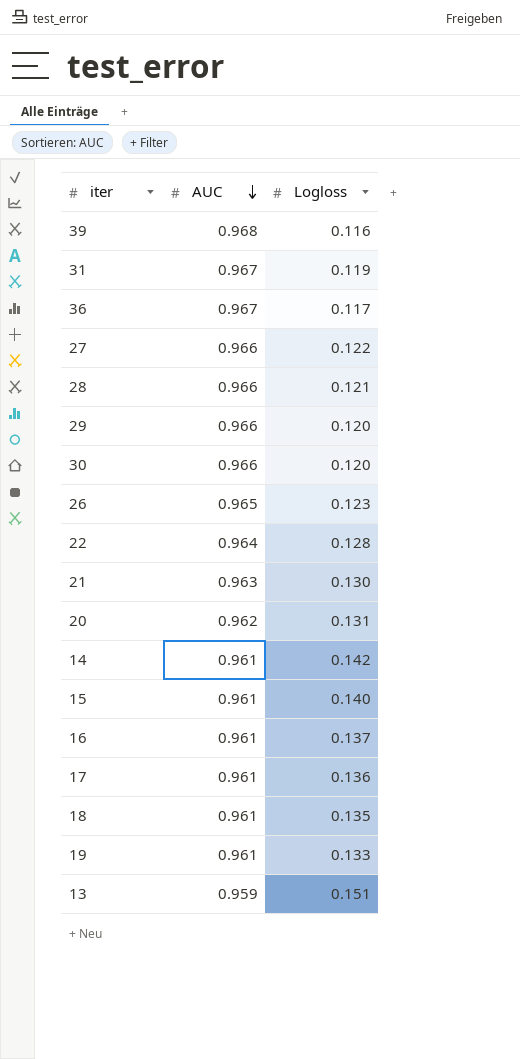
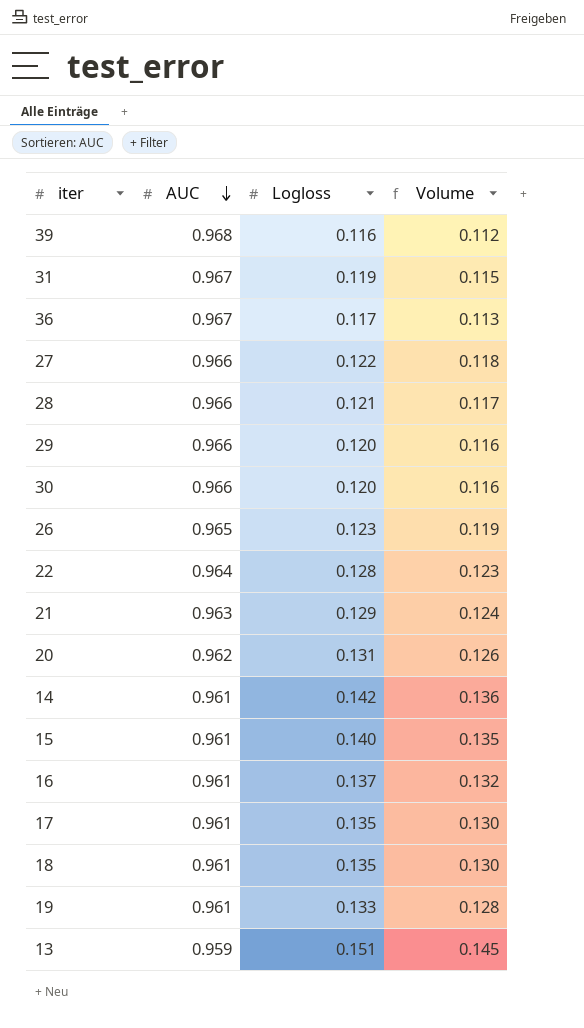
column Volume | formula: none -> [AUC] * [Logloss]
21 | Logloss: 0.130 -> 0.129
17 | Logloss: 0.136 -> 0.135

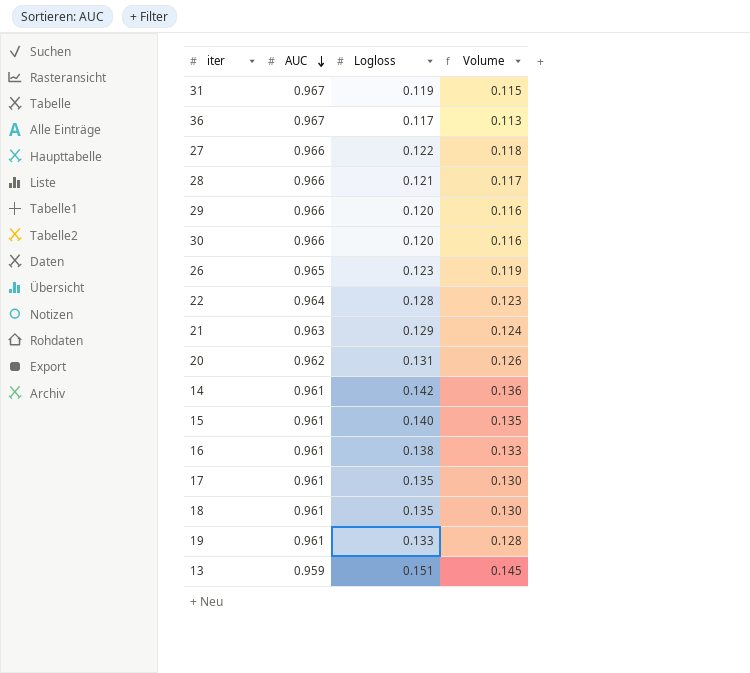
row 39: 0.968 | 0.116 | 0.112 -> none
16 | Logloss: 0.137 -> 0.138
16 | Volume: 0.132 -> 0.133

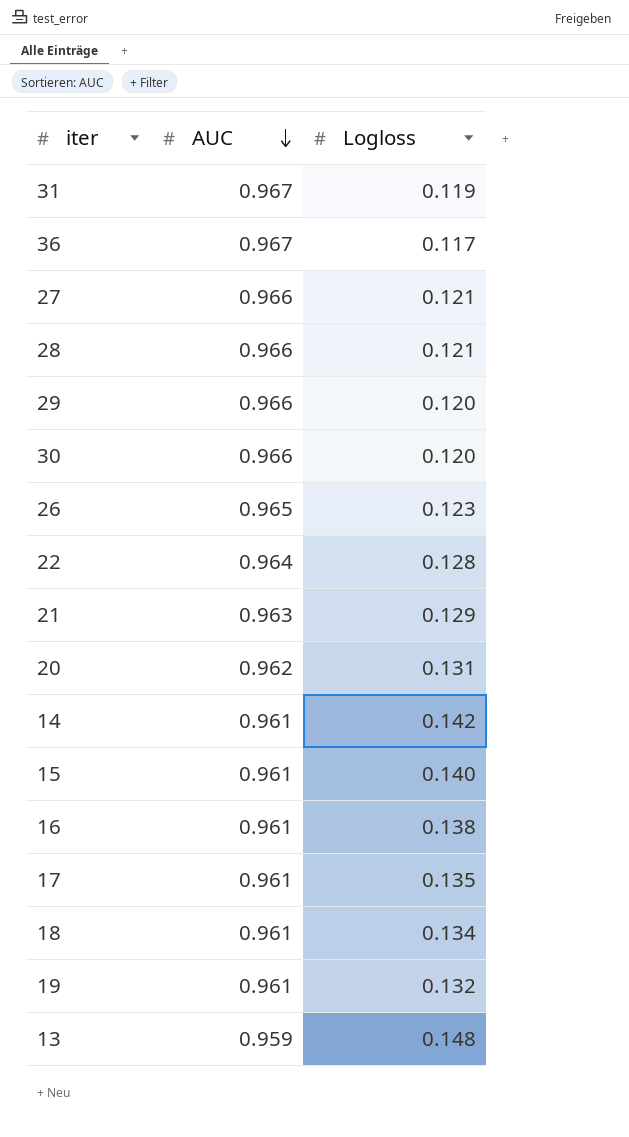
column Volume | formula: [AUC] * [Logloss] -> none
27 | Logloss: 0.122 -> 0.121
18 | Logloss: 0.135 -> 0.134
19 | Logloss: 0.133 -> 0.132
13 | Logloss: 0.151 -> 0.148

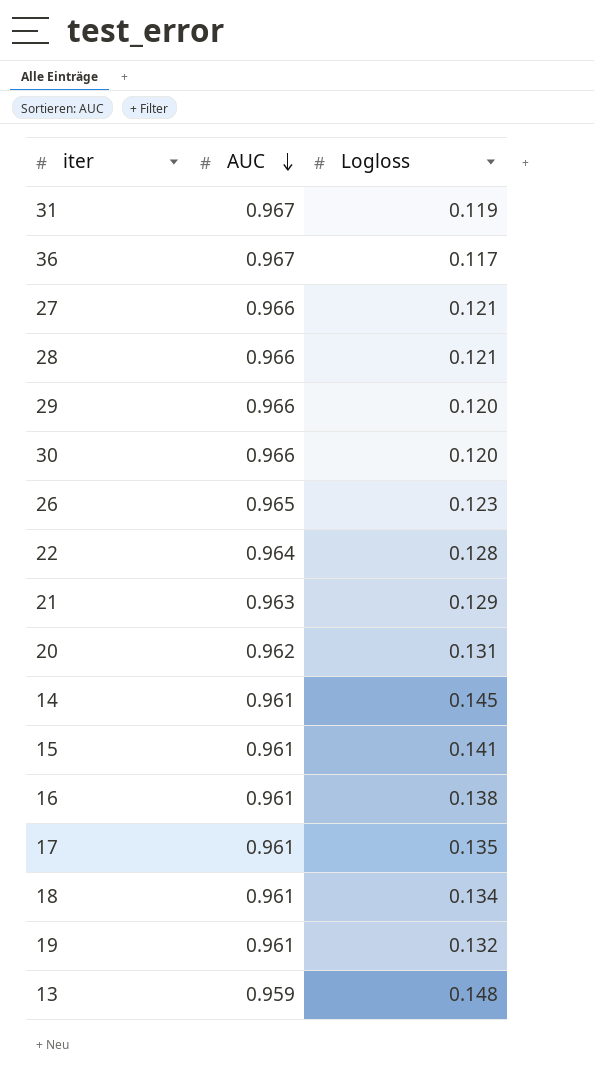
14 | Logloss: 0.142 -> 0.145
15 | Logloss: 0.140 -> 0.141

